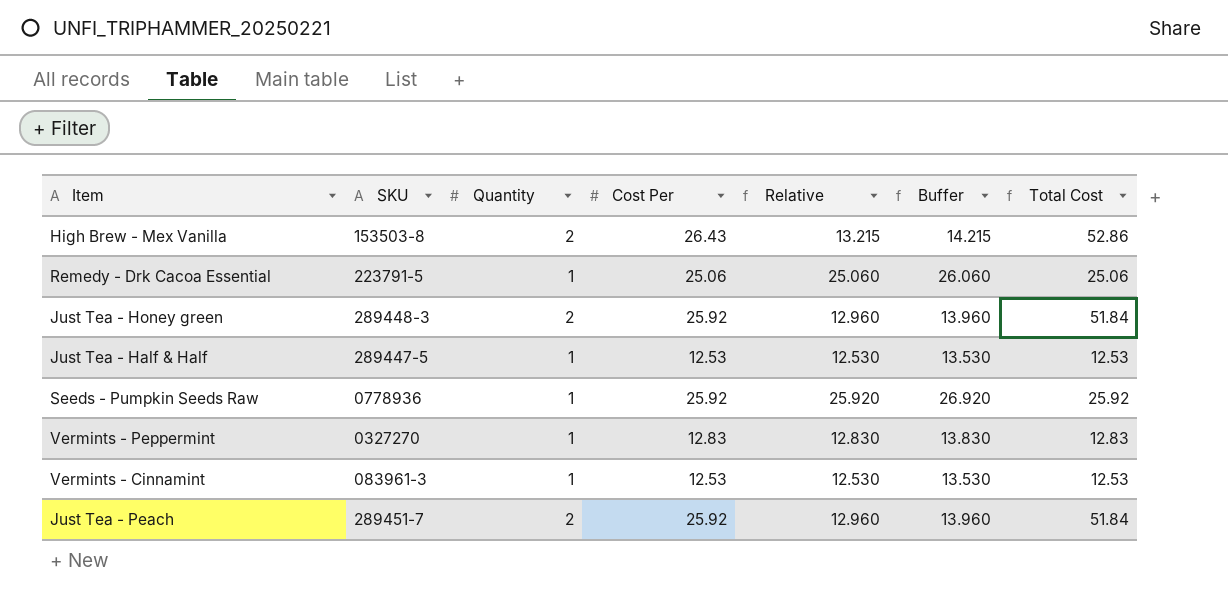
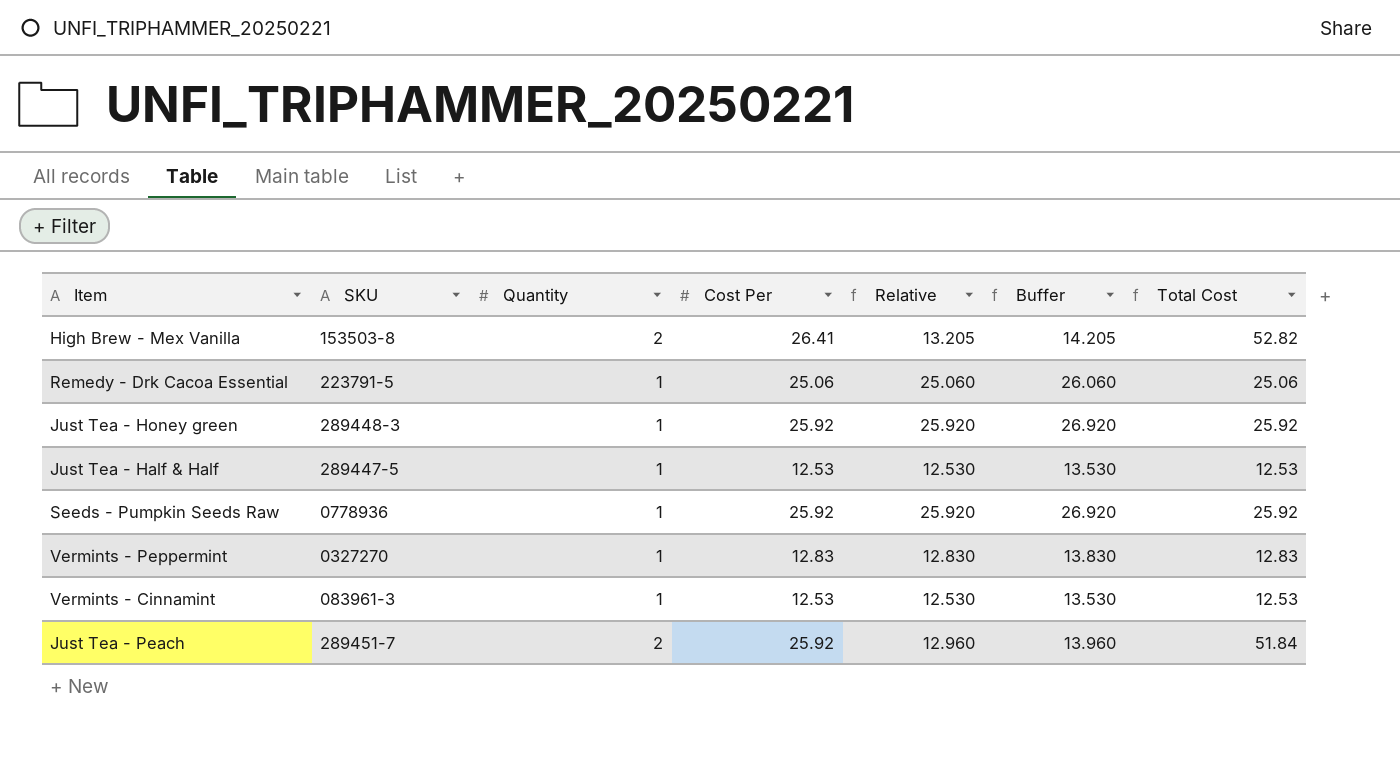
High Brew - Mex Vanilla | Cost Per: 26.43 -> 26.41
High Brew - Mex Vanilla | Relative: 13.215 -> 13.205
High Brew - Mex Vanilla | Buffer: 14.215 -> 14.205
High Brew - Mex Vanilla | Total Cost: 52.86 -> 52.82
Just Tea - Honey green | Quantity: 2 -> 1
Just Tea - Honey green | Relative: 12.960 -> 25.920
Just Tea - Honey green | Buffer: 13.960 -> 26.920
Just Tea - Honey green | Total Cost: 51.84 -> 25.92

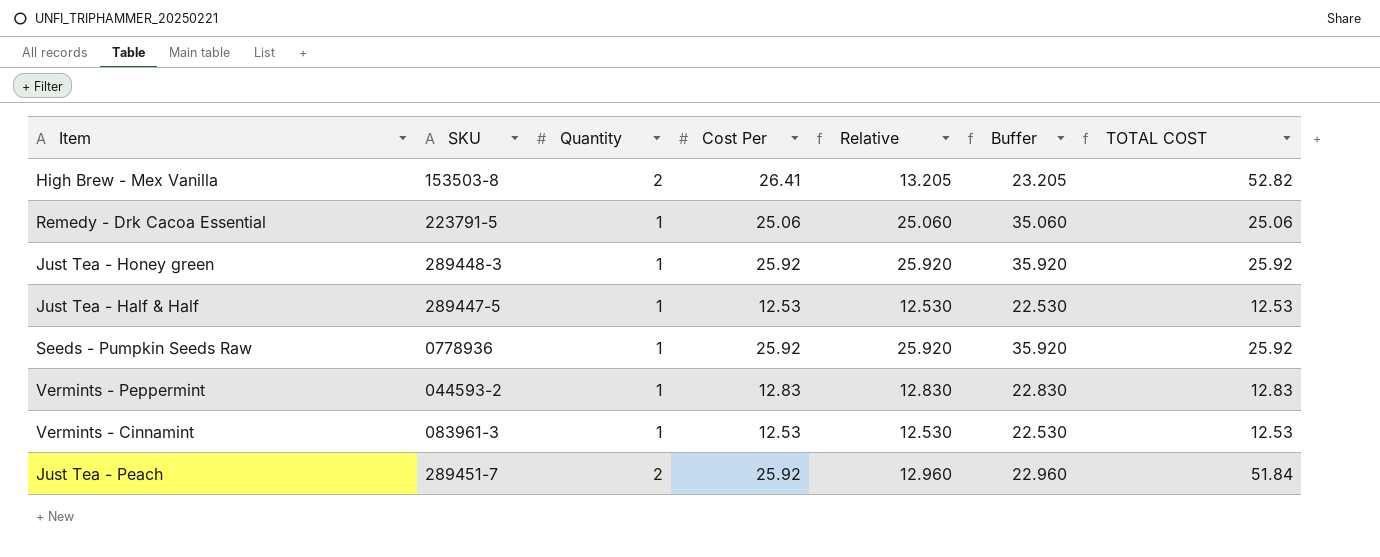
column Buffer | formula: [Relative] + 1 -> [Relative] + 10
column name: Total Cost -> TOTAL COST
Vermints - Peppermint | SKU: 0327270 -> 044593-2

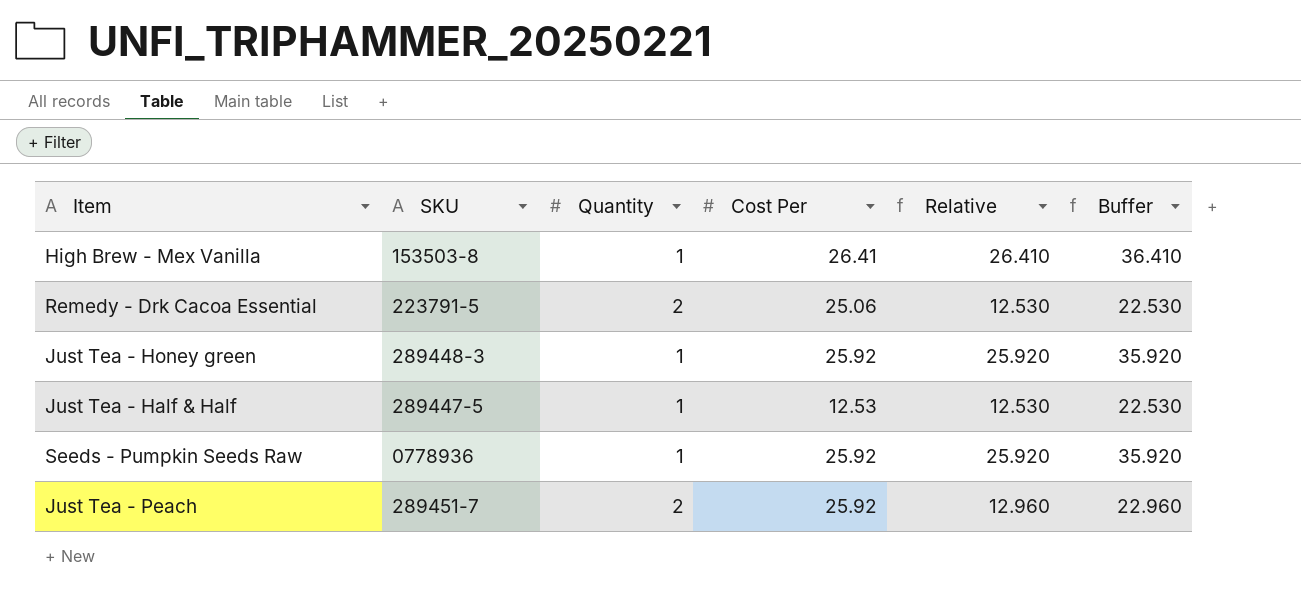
column TOTAL COST | formula: [Quantity] * [Cost Per] -> none
row Vermints - Peppermint: 044593-2 | 1 | 12.83 | 12.830 | 22.830 | 12.83 -> none
row Vermints - Cinnamint: 083961-3 | 1 | 12.53 | 12.530 | 22.530 | 12.53 -> none
High Brew - Mex Vanilla | Quantity: 2 -> 1
High Brew - Mex Vanilla | Relative: 13.205 -> 26.410
High Brew - Mex Vanilla | Buffer: 23.205 -> 36.410
Remedy - Drk Cacoa Essential | Quantity: 1 -> 2
Remedy - Drk Cacoa Essential | Relative: 25.060 -> 12.530
Remedy - Drk Cacoa Essential | Buffer: 35.060 -> 22.530

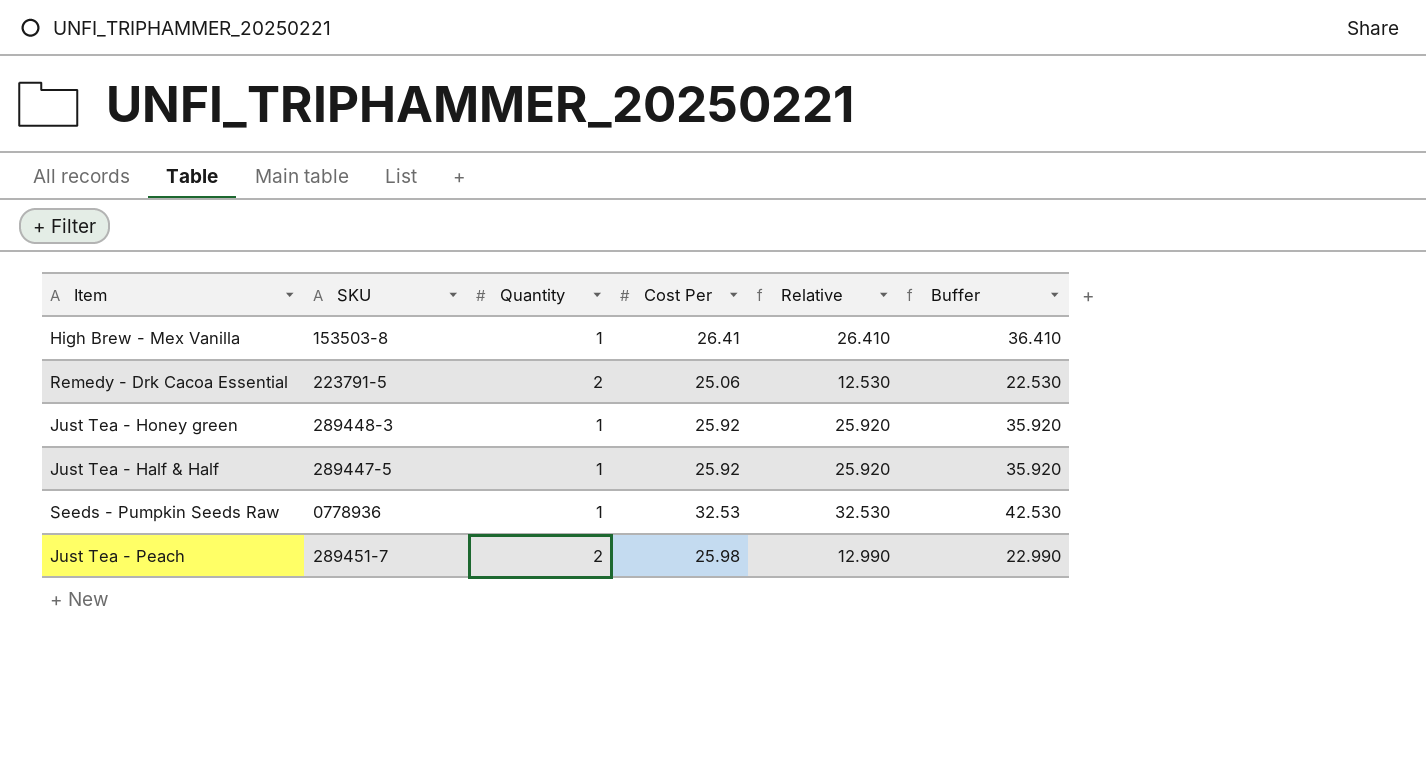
Just Tea - Half & Half | Cost Per: 12.53 -> 25.92
Just Tea - Half & Half | Relative: 12.530 -> 25.920
Just Tea - Half & Half | Buffer: 22.530 -> 35.920
Seeds - Pumpkin Seeds Raw | Cost Per: 25.92 -> 32.53
Seeds - Pumpkin Seeds Raw | Relative: 25.920 -> 32.530
Seeds - Pumpkin Seeds Raw | Buffer: 35.920 -> 42.530
Just Tea - Peach | Cost Per: 25.92 -> 25.98
Just Tea - Peach | Relative: 12.960 -> 12.990
Just Tea - Peach | Buffer: 22.960 -> 22.990

